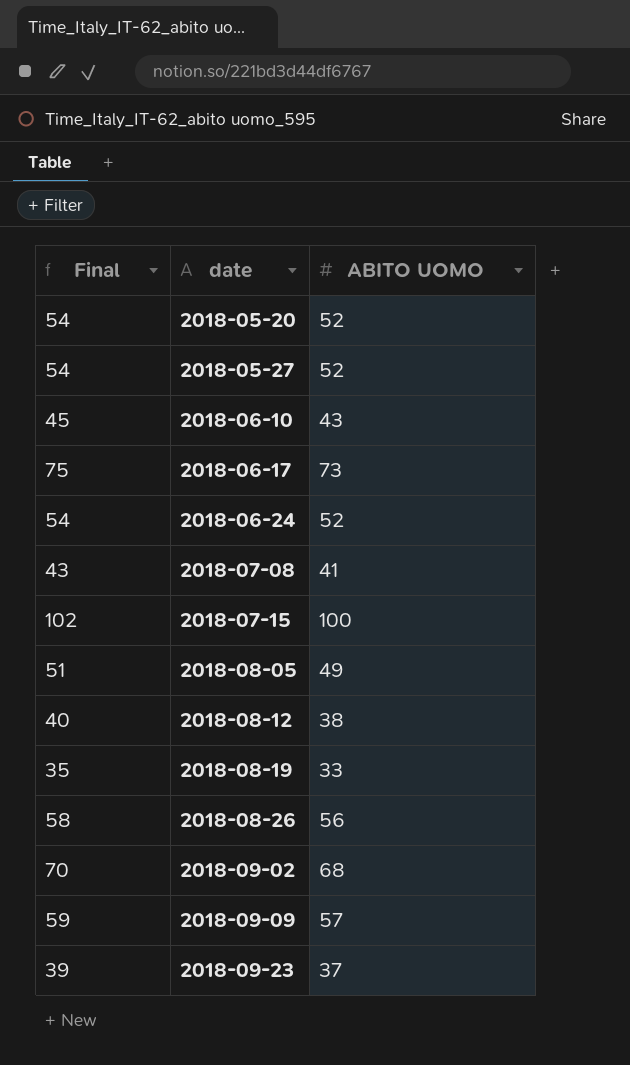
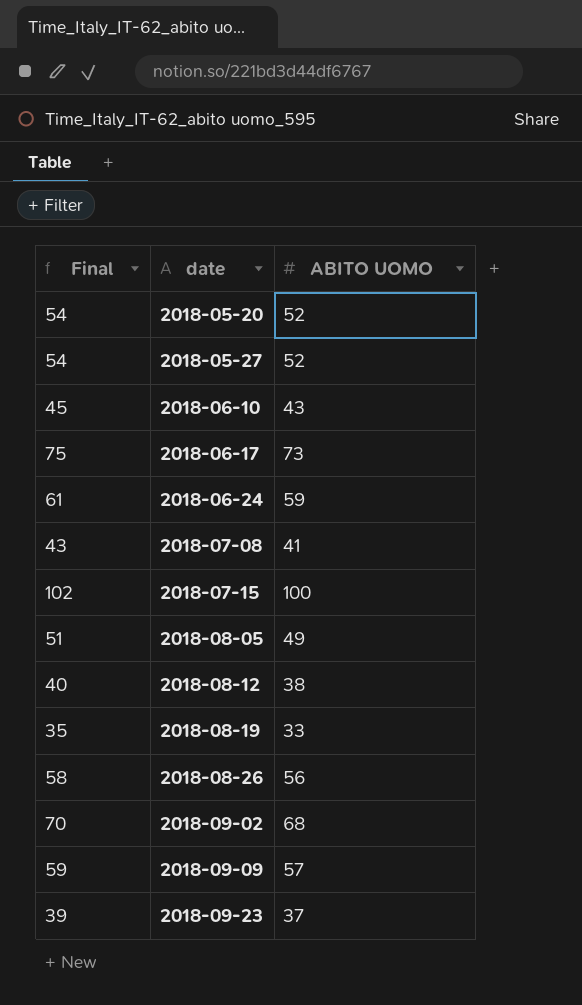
2018-06-24 | Final: 54 -> 61
2018-06-24 | ABITO UOMO: 52 -> 59

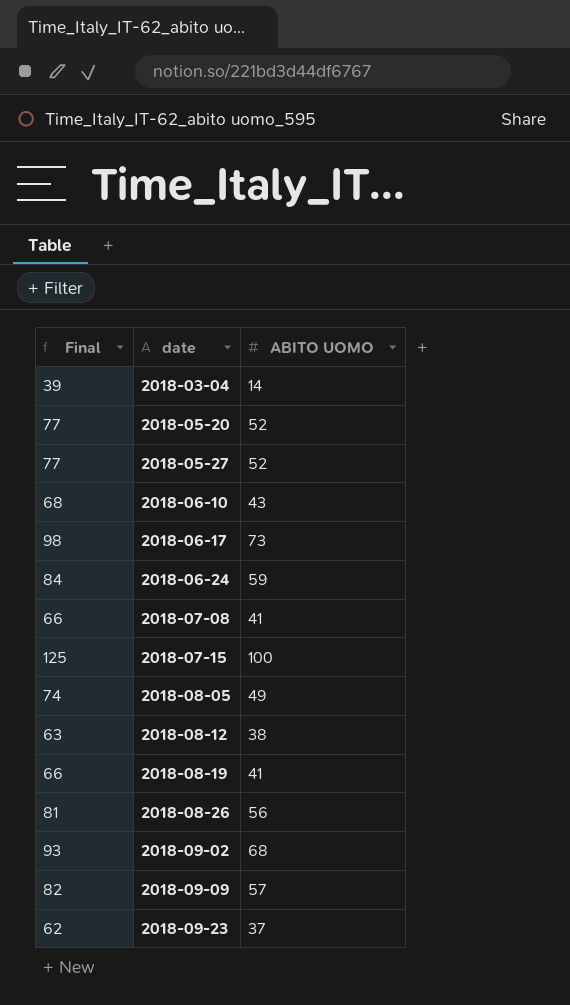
column Final | formula: [ABITO UOMO] + 2 -> [ABITO UOMO] + 25
row 2018-03-04: none -> 39 | 14
2018-08-19 | ABITO UOMO: 33 -> 41

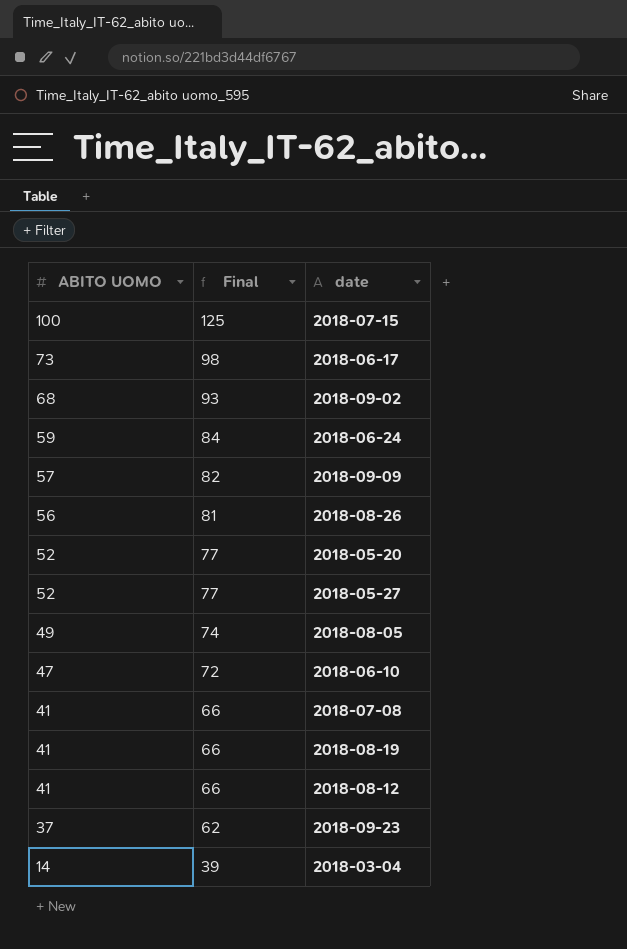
row order: date ascending -> ABITO UOMO descending
column ABITO UOMO | position: 3 -> 1
2018-06-10 | ABITO UOMO: 43 -> 47
2018-06-10 | Final: 68 -> 72
2018-08-12 | ABITO UOMO: 38 -> 41
2018-08-12 | Final: 63 -> 66

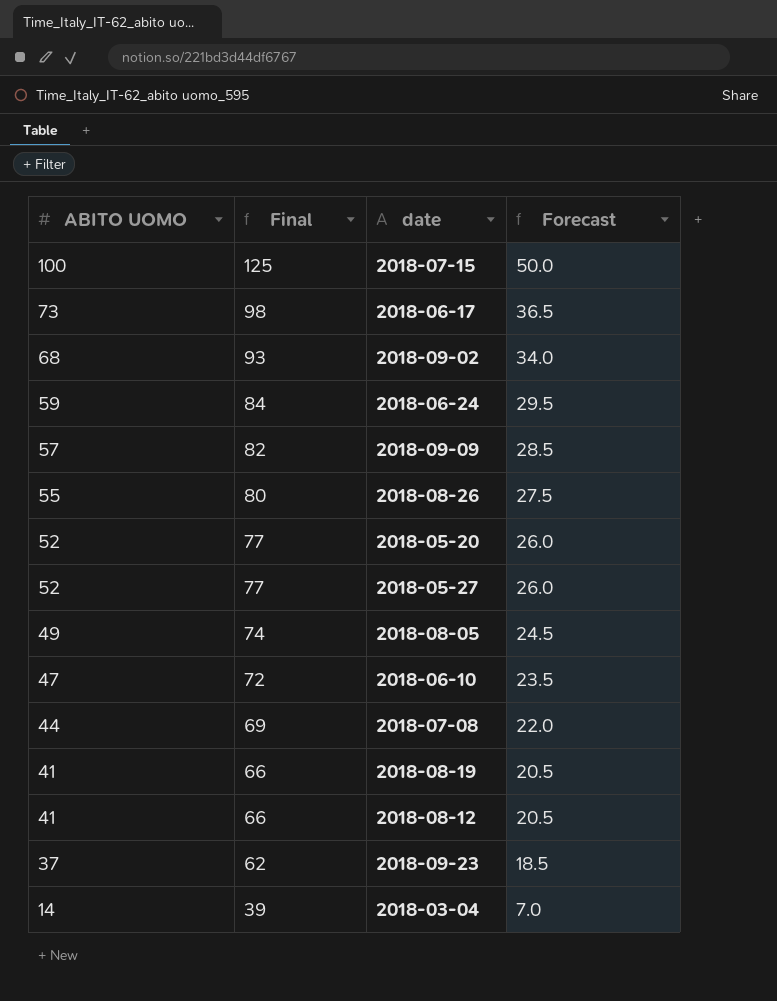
column Forecast | formula: none -> [ABITO UOMO] * 0.5
2018-08-26 | ABITO UOMO: 56 -> 55
2018-08-26 | Final: 81 -> 80
2018-07-08 | ABITO UOMO: 41 -> 44
2018-07-08 | Final: 66 -> 69

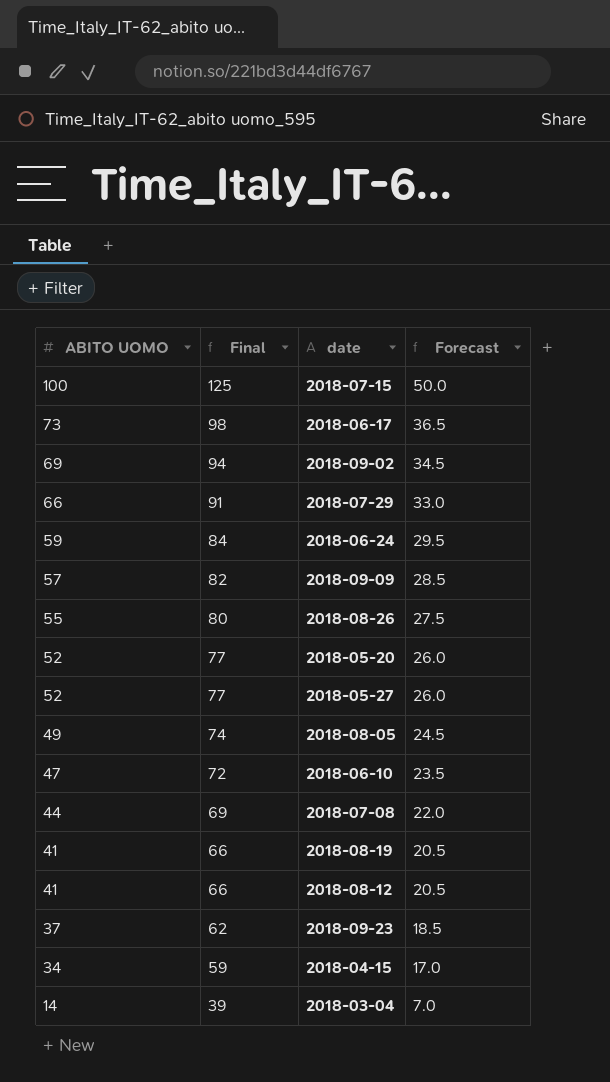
2018-09-02 | ABITO UOMO: 68 -> 69
2018-09-02 | Final: 93 -> 94
2018-09-02 | Forecast: 34.0 -> 34.5
row 2018-07-29: none -> 66 | 91 | 33.0
row 2018-04-15: none -> 34 | 59 | 17.0

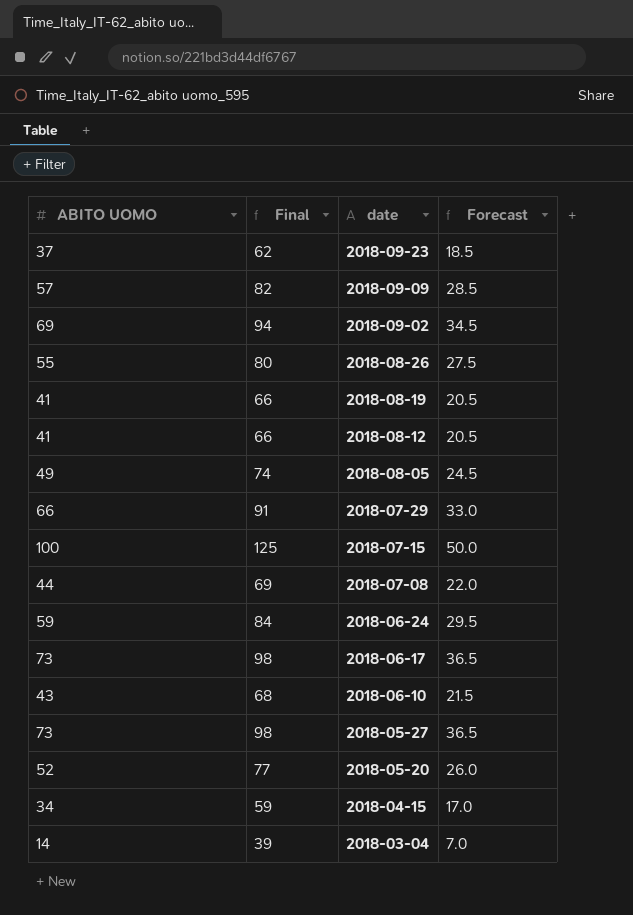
row order: ABITO UOMO descending -> date descending
2018-06-10 | ABITO UOMO: 47 -> 43
2018-06-10 | Final: 72 -> 68
2018-06-10 | Forecast: 23.5 -> 21.5
2018-05-27 | ABITO UOMO: 52 -> 73
2018-05-27 | Final: 77 -> 98
2018-05-27 | Forecast: 26.0 -> 36.5

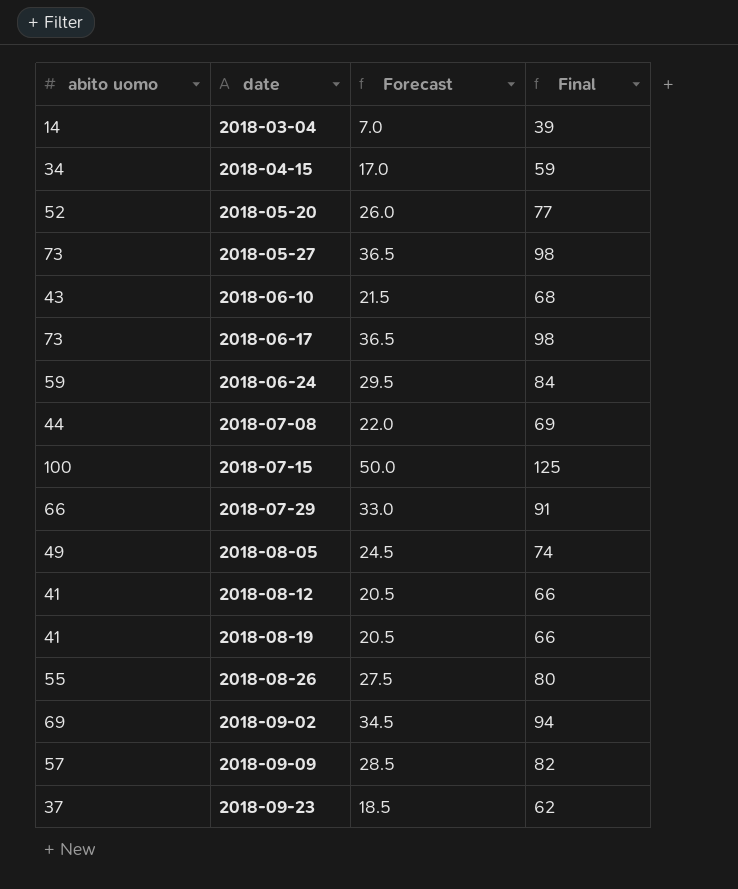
row order: date descending -> date ascending
column name: ABITO UOMO -> abito uomo
column Final | position: 2 -> 4

